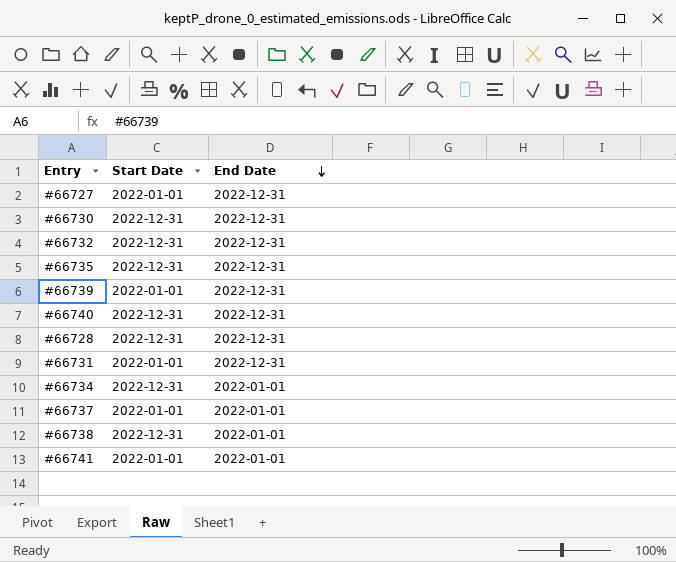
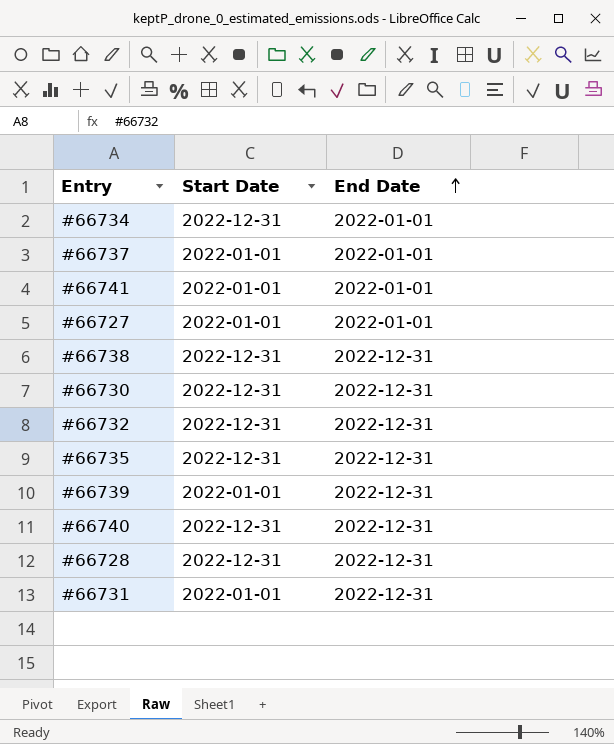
row order: End Date descending -> End Date ascending
#66727 | End Date: 2022-12-31 -> 2022-01-01
#66738 | End Date: 2022-01-01 -> 2022-12-31

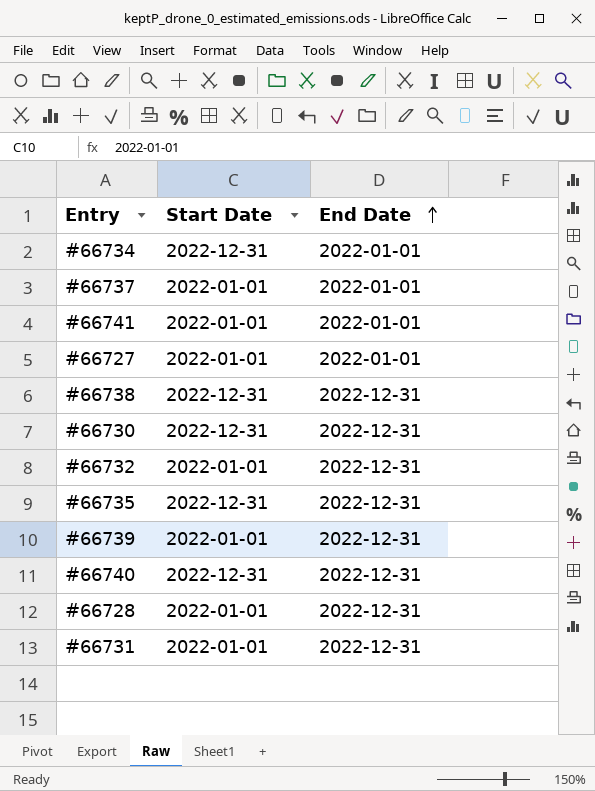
#66732 | Start Date: 2022-12-31 -> 2022-01-01
#66728 | Start Date: 2022-12-31 -> 2022-01-01

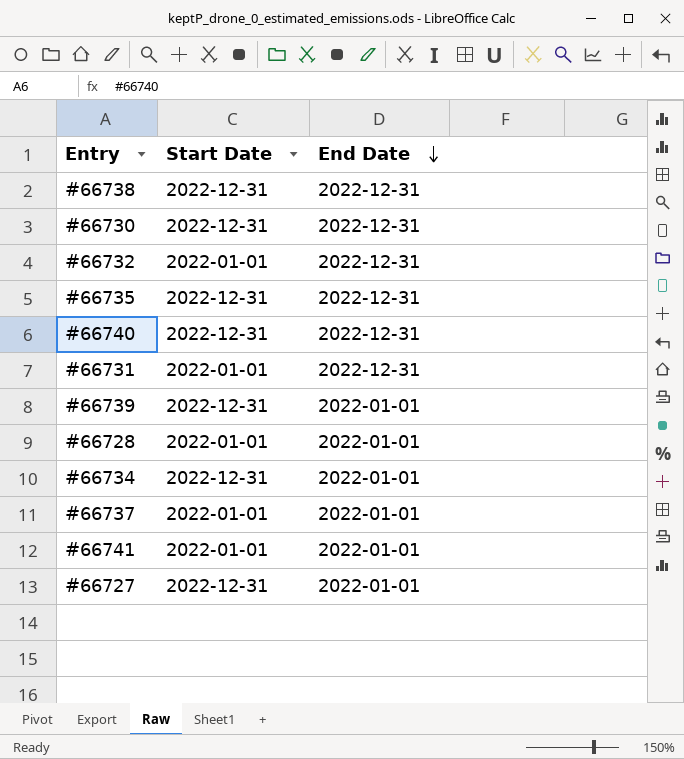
row order: End Date ascending -> End Date descending
#66739 | Start Date: 2022-01-01 -> 2022-12-31
#66739 | End Date: 2022-12-31 -> 2022-01-01
#66728 | End Date: 2022-12-31 -> 2022-01-01
#66727 | Start Date: 2022-01-01 -> 2022-12-31

